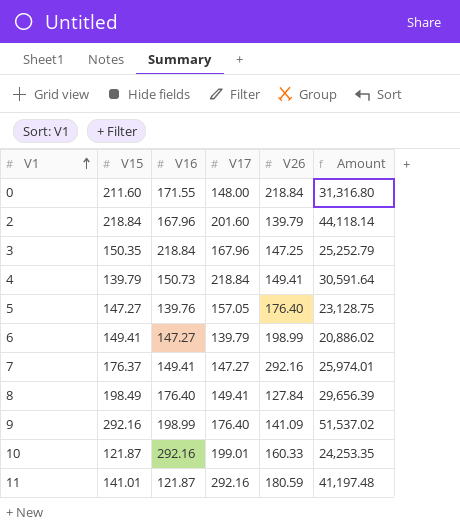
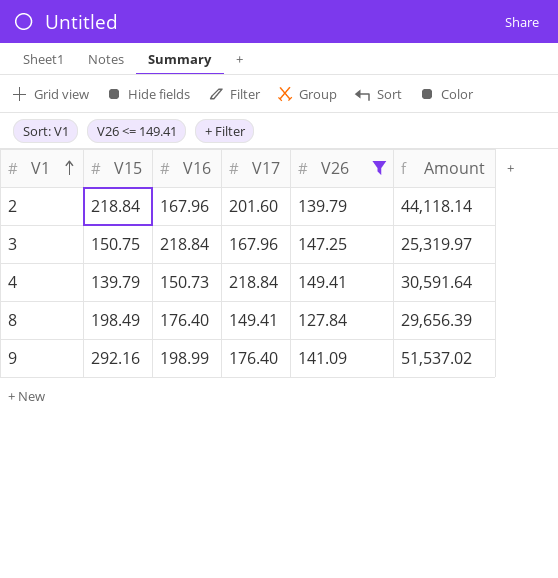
filter: none -> V26 <= 149.41
3 | V15: 150.35 -> 150.75
3 | Amount: 25,252.79 -> 25,319.97

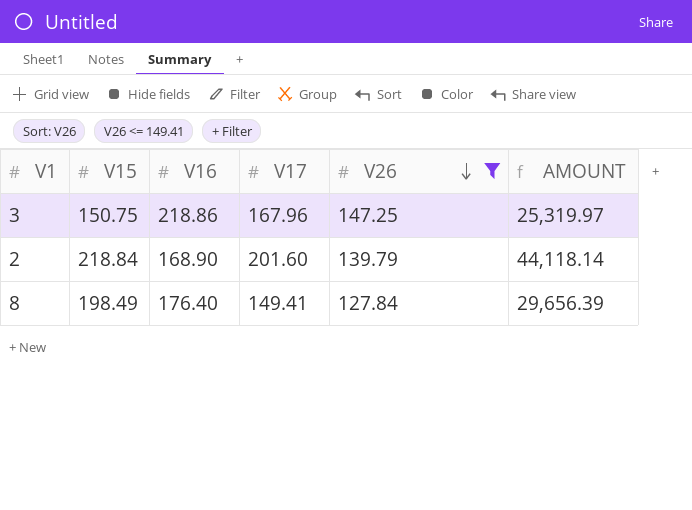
row order: V1 ascending -> V26 descending
column name: Amount -> AMOUNT
row 4: 139.79 | 150.73 | 218.84 | 149.41 | 30,591.64 -> none
row 9: 292.16 | 198.99 | 176.40 | 141.09 | 51,537.02 -> none
3 | V16: 218.84 -> 218.86
2 | V16: 167.96 -> 168.90

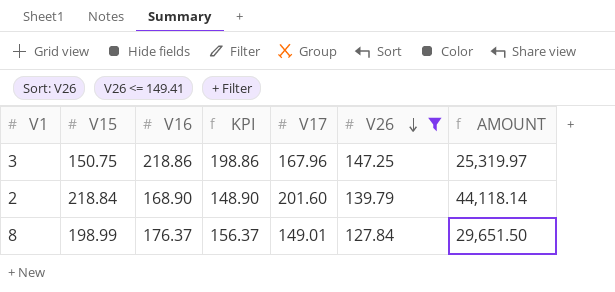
column KPI | formula: none -> [V16] - 20
8 | V15: 198.49 -> 198.99
8 | V16: 176.40 -> 176.37
8 | V17: 149.41 -> 149.01
8 | AMOUNT: 29,656.39 -> 29,651.50

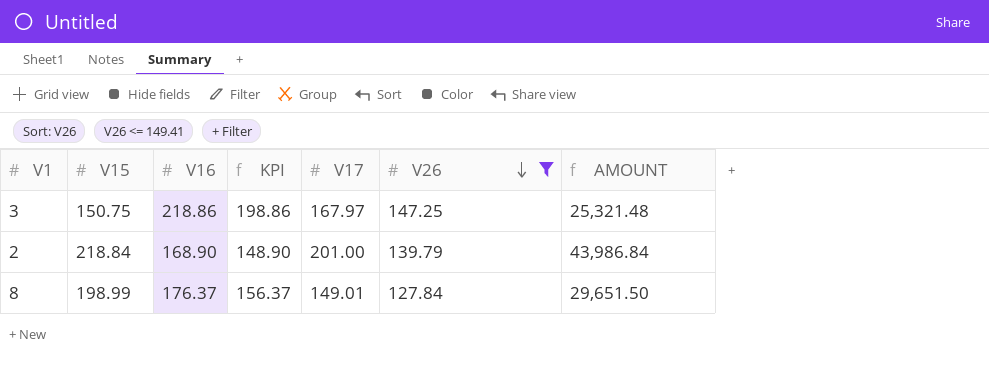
3 | V17: 167.96 -> 167.97
3 | AMOUNT: 25,319.97 -> 25,321.48
2 | V17: 201.60 -> 201.00
2 | AMOUNT: 44,118.14 -> 43,986.84

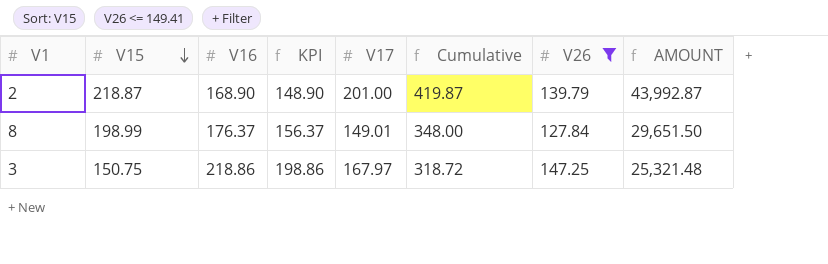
row order: V26 descending -> V15 descending
column Cumulative | formula: none -> [V15] + [V17]
2 | V15: 218.84 -> 218.87
2 | AMOUNT: 43,986.84 -> 43,992.87

